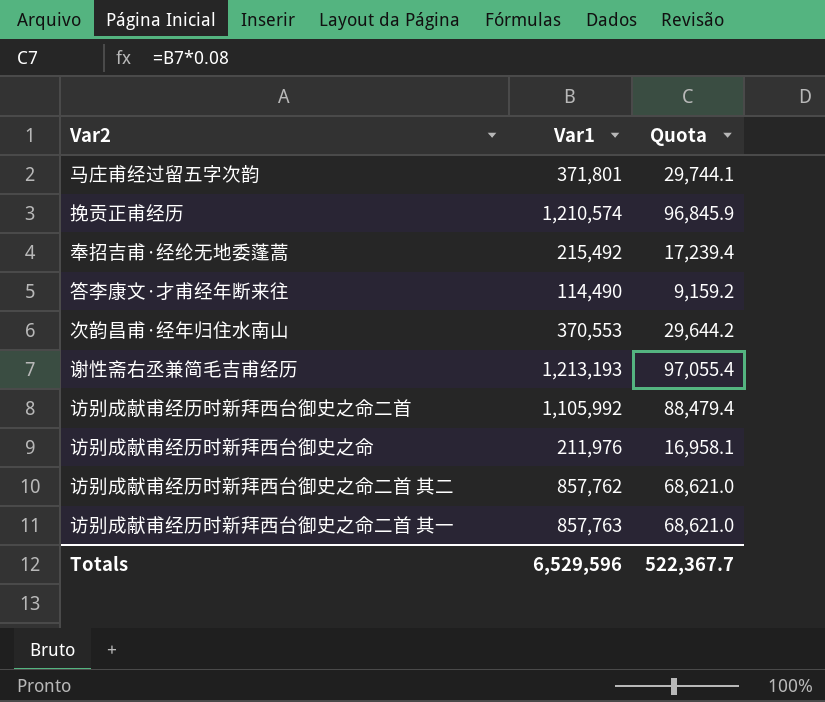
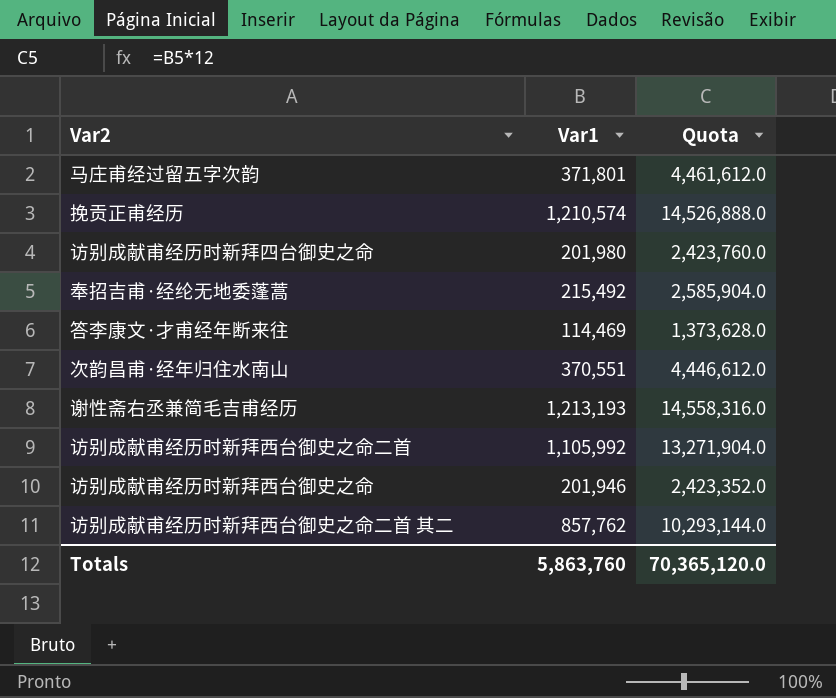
column Quota | formula: [Var1] * 0.08 -> [Var1] * 12
row 访别成献甫经历时新拜西台御史之命二首 其一: 857,763 | 68,621.0 -> none
row 访别成献甫经历时新拜四台御史之命: none -> 201,980 | 2,423,760.0
答李康文·才甫经年断来往 | Var1: 114,490 -> 114,469
次韵昌甫·经年归住水南山 | Var1: 370,553 -> 370,551
访别成献甫经历时新拜西台御史之命 | Var1: 211,976 -> 201,946
Totals | Var1: 6,529,596 -> 5,863,760
Totals | Quota: 522,367.7 -> 70,365,120.0

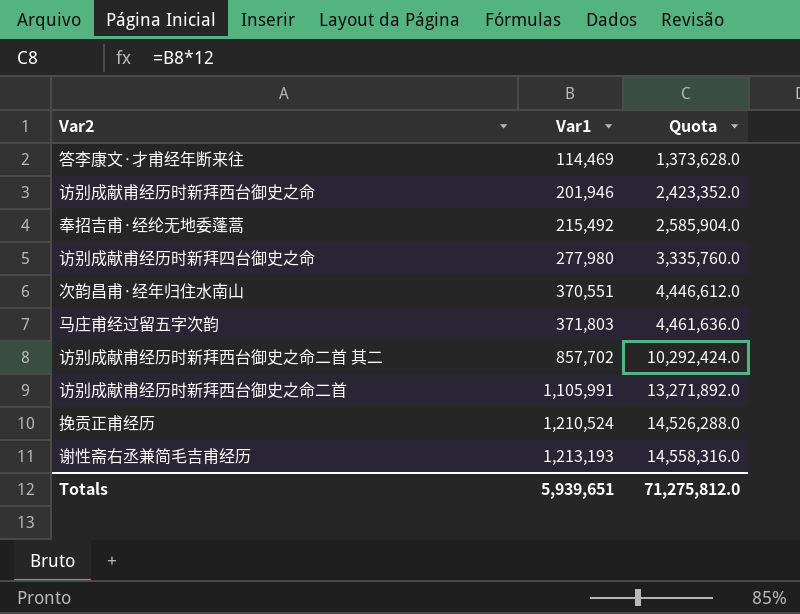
row order: none -> Var1 ascending
访别成献甫经历时新拜四台御史之命 | Var1: 201,980 -> 277,980
访别成献甫经历时新拜四台御史之命 | Quota: 2,423,760.0 -> 3,335,760.0
马庄甫经过留五字次韵 | Var1: 371,801 -> 371,803
马庄甫经过留五字次韵 | Quota: 4,461,612.0 -> 4,461,636.0
访别成献甫经历时新拜西台御史之命二首 其二 | Var1: 857,762 -> 857,702
访别成献甫经历时新拜西台御史之命二首 其二 | Quota: 10,293,144.0 -> 10,292,424.0
访别成献甫经历时新拜西台御史之命二首 | Var1: 1,105,992 -> 1,105,991
访别成献甫经历时新拜西台御史之命二首 | Quota: 13,271,904.0 -> 13,271,892.0
挽贡正甫经历 | Var1: 1,210,574 -> 1,210,524
挽贡正甫经历 | Quota: 14,526,888.0 -> 14,526,288.0
Totals | Var1: 5,863,760 -> 5,939,651
Totals | Quota: 70,365,120.0 -> 71,275,812.0

